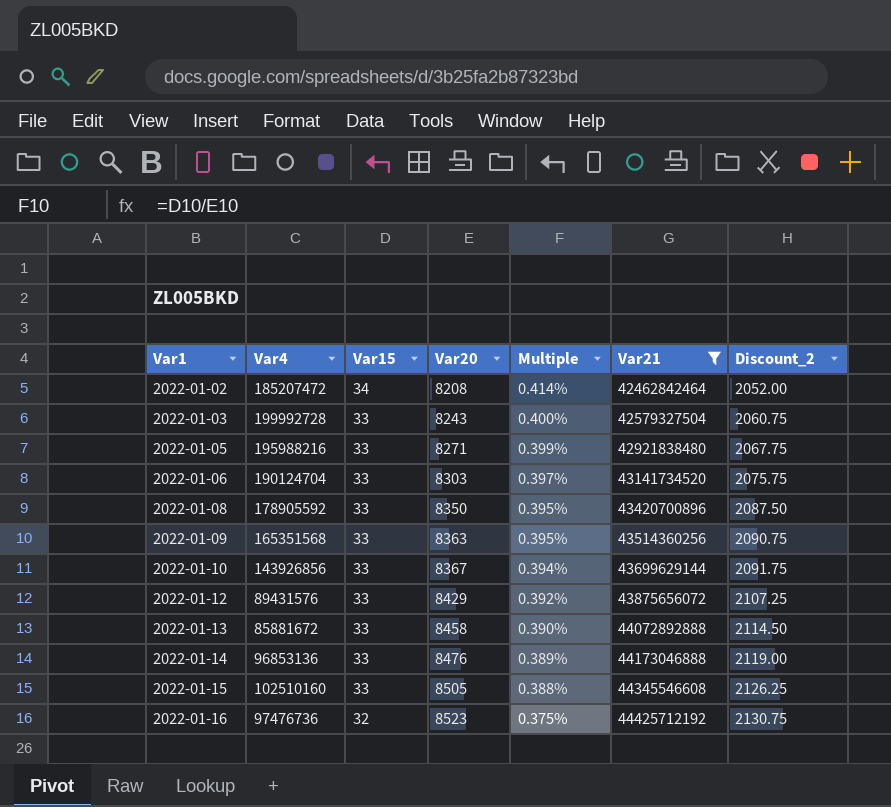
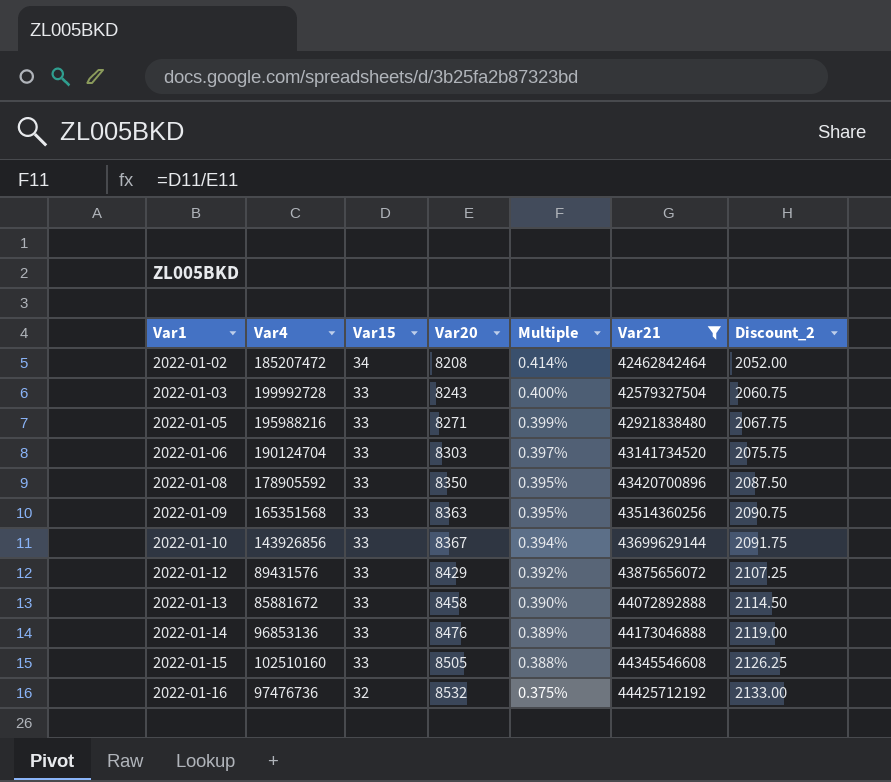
2022-01-16 | Var20: 8523 -> 8532
2022-01-16 | Discount_2: 2130.75 -> 2133.00

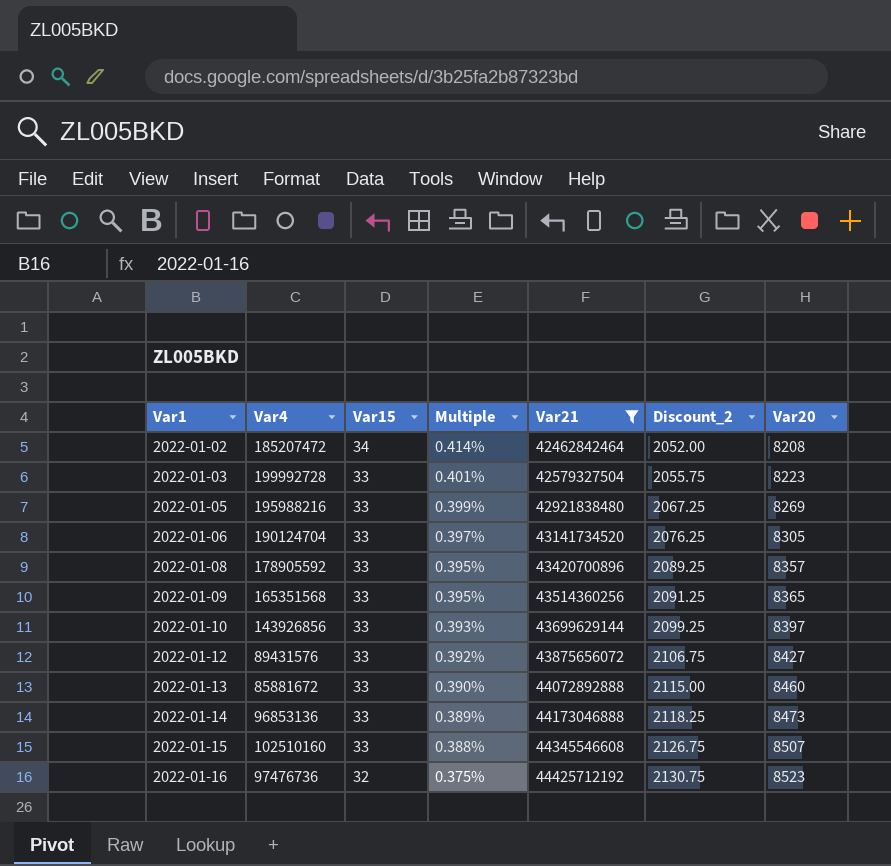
column Var20 | position: 4 -> 7
2022-01-03 | Multiple: 0.400% -> 0.401%
2022-01-03 | Discount_2: 2060.75 -> 2055.75
2022-01-03 | Var20: 8243 -> 8223
2022-01-05 | Discount_2: 2067.75 -> 2067.25
2022-01-05 | Var20: 8271 -> 8269
2022-01-06 | Discount_2: 2075.75 -> 2076.25
2022-01-06 | Var20: 8303 -> 8305
2022-01-08 | Discount_2: 2087.50 -> 2089.25
2022-01-08 | Var20: 8350 -> 8357
2022-01-09 | Discount_2: 2090.75 -> 2091.25
2022-01-09 | Var20: 8363 -> 8365
2022-01-10 | Multiple: 0.394% -> 0.393%
2022-01-10 | Discount_2: 2091.75 -> 2099.25
2022-01-10 | Var20: 8367 -> 8397
2022-01-12 | Discount_2: 2107.25 -> 2106.75
2022-01-12 | Var20: 8429 -> 8427
2022-01-13 | Discount_2: 2114.50 -> 2115.00
2022-01-13 | Var20: 8458 -> 8460
2022-01-14 | Discount_2: 2119.00 -> 2118.25
2022-01-14 | Var20: 8476 -> 8473
2022-01-15 | Discount_2: 2126.25 -> 2126.75
2022-01-15 | Var20: 8505 -> 8507
2022-01-16 | Discount_2: 2133.00 -> 2130.75
2022-01-16 | Var20: 8532 -> 8523

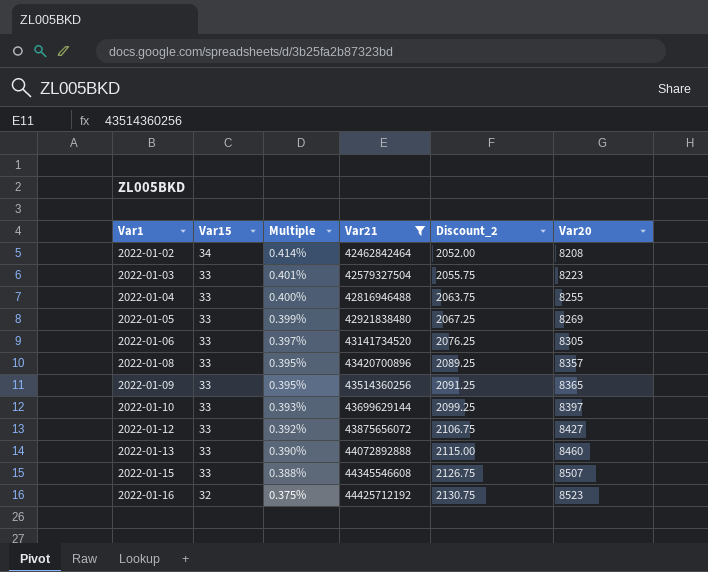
column Var4 | position: 2 -> none
row 2022-01-14: 96853136 | 33 | 0.389% | 44173046888 | 2118.25 | 8473 -> none
row 2022-01-04: none -> 33 | 0.400% | 42816946488 | 2063.75 | 8255

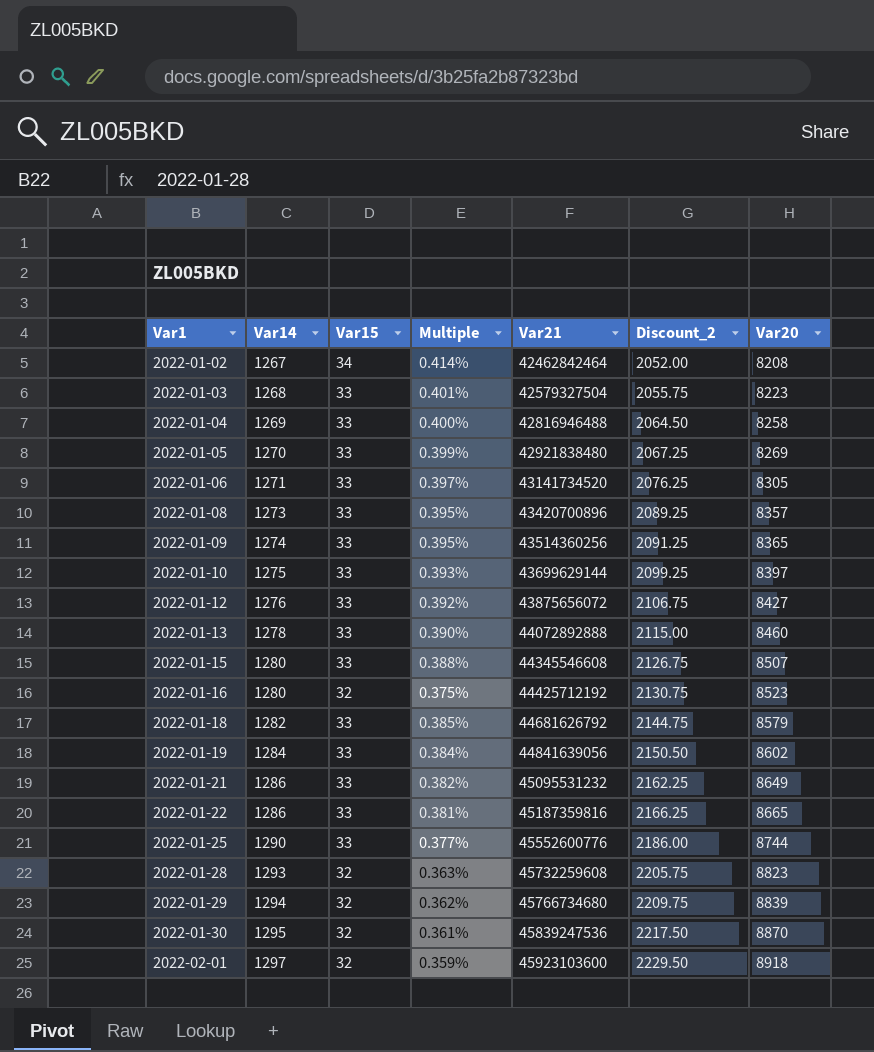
filter: Var21 <= 44425712192 -> none
column Var14 | position: none -> 2
2022-01-04 | Discount_2: 2063.75 -> 2064.50
2022-01-04 | Var20: 8255 -> 8258

